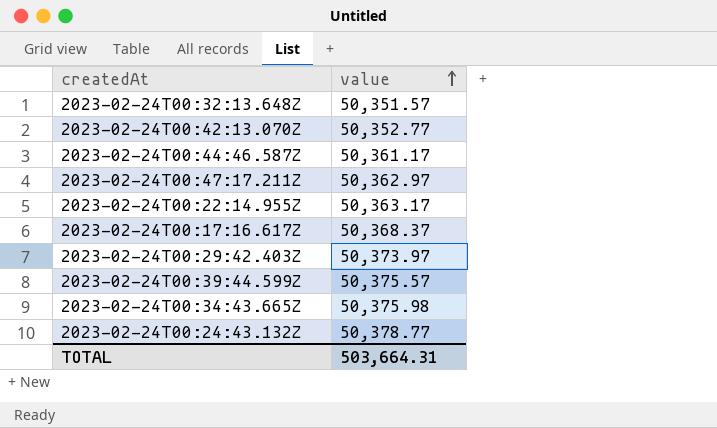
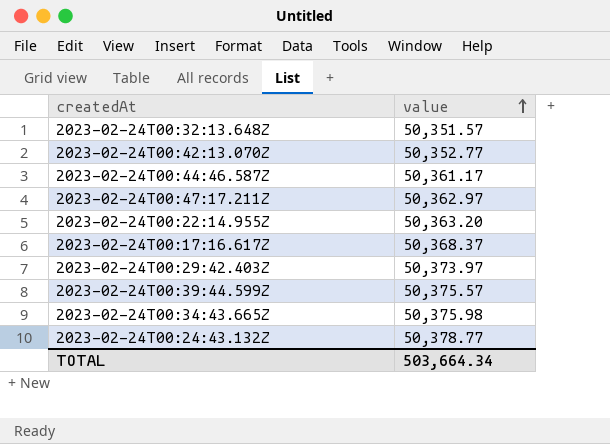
2023-02-24T00:22:14.955Z | value: 50,363.17 -> 50,363.20
TOTAL | value: 503,664.31 -> 503,664.34

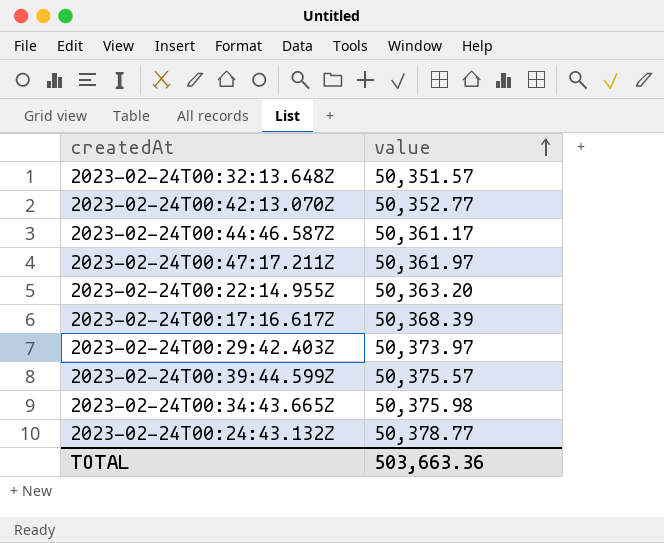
2023-02-24T00:47:17.211Z | value: 50,362.97 -> 50,361.97
2023-02-24T00:17:16.617Z | value: 50,368.37 -> 50,368.39
TOTAL | value: 503,664.34 -> 503,663.36

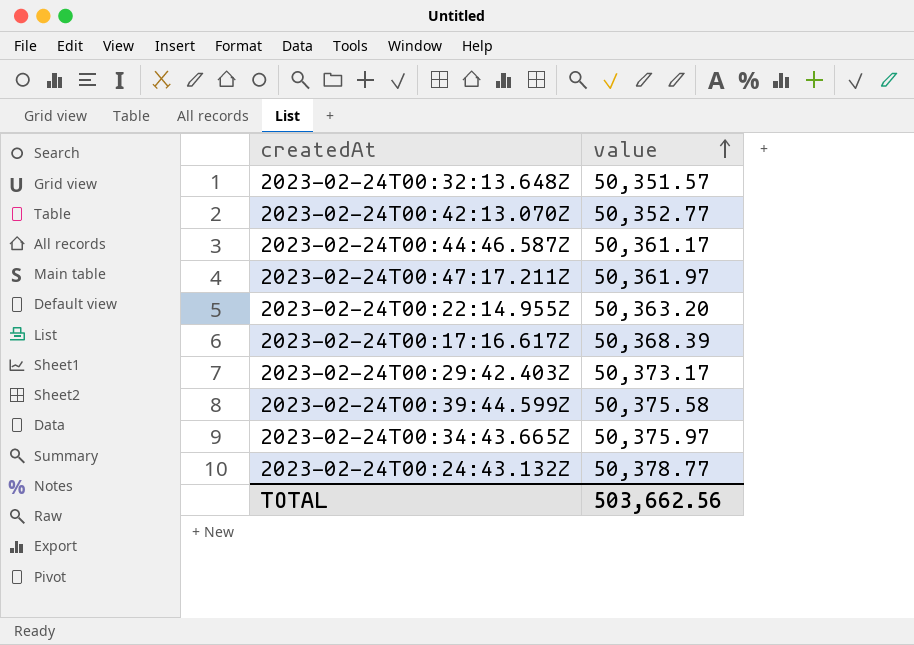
2023-02-24T00:29:42.403Z | value: 50,373.97 -> 50,373.17
2023-02-24T00:39:44.599Z | value: 50,375.57 -> 50,375.58
2023-02-24T00:34:43.665Z | value: 50,375.98 -> 50,375.97
TOTAL | value: 503,663.36 -> 503,662.56

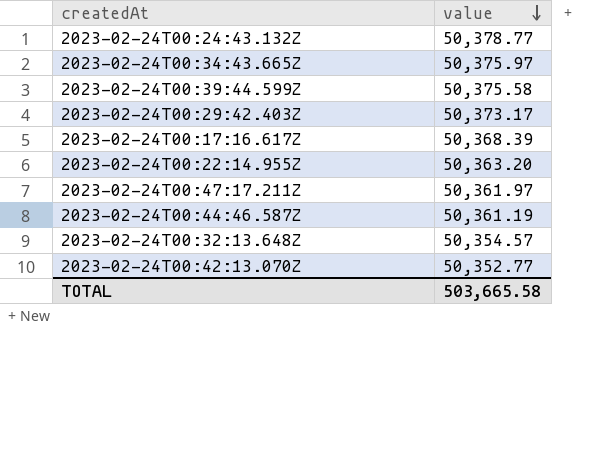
row order: value ascending -> value descending
2023-02-24T00:44:46.587Z | value: 50,361.17 -> 50,361.19
2023-02-24T00:32:13.648Z | value: 50,351.57 -> 50,354.57
TOTAL | value: 503,662.56 -> 503,665.58

